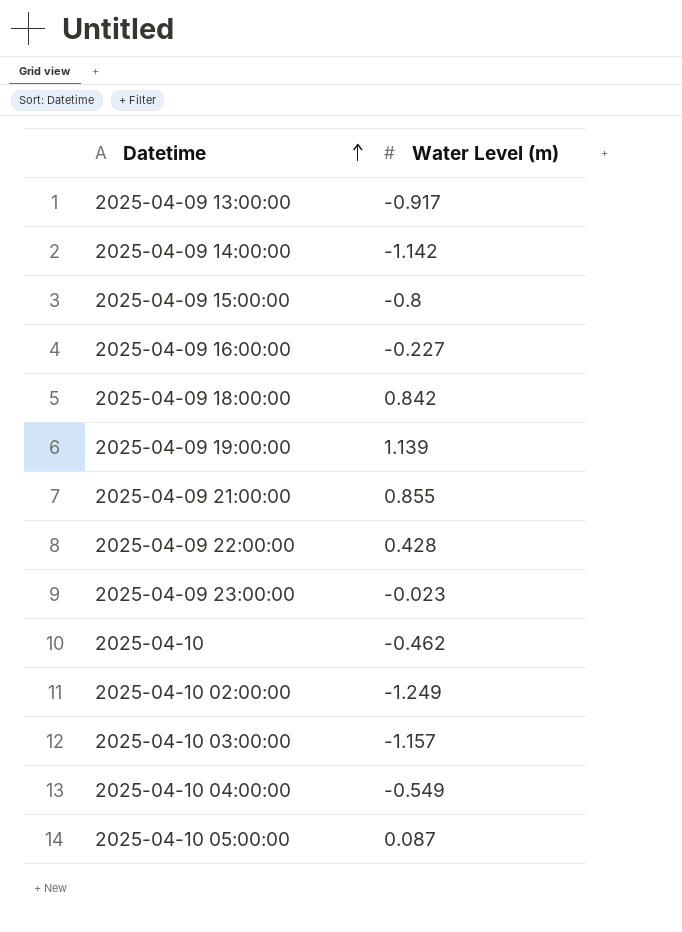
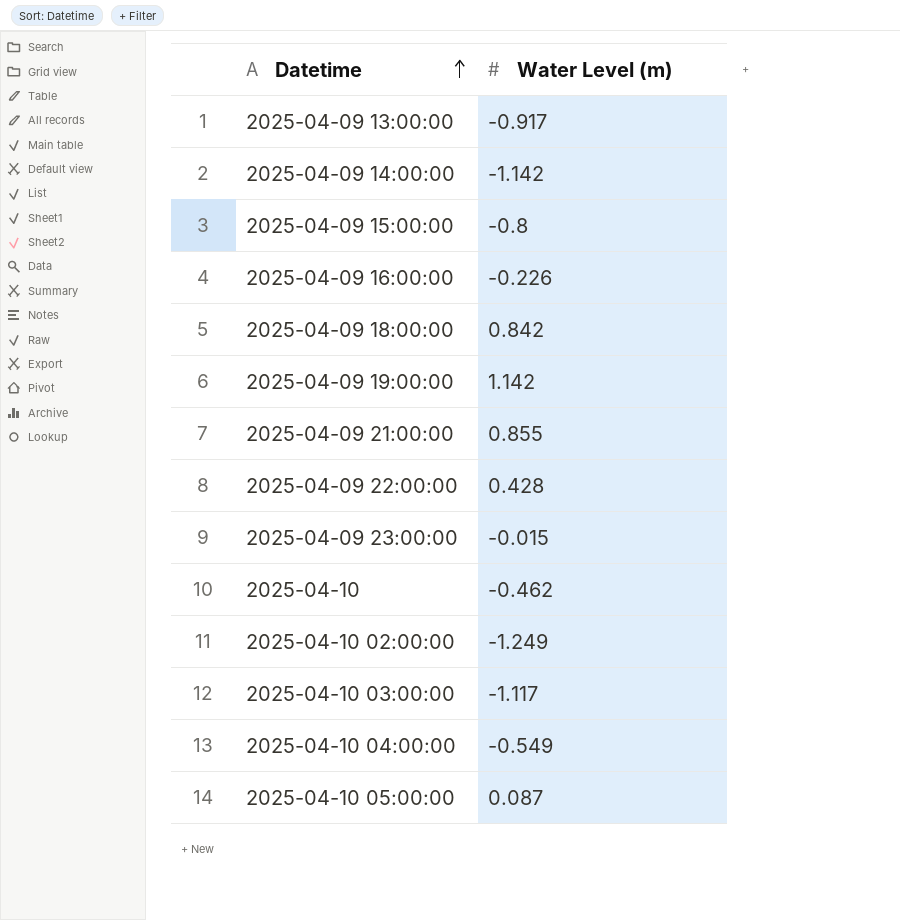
2025-04-09 16:00:00 | Water Level (m): -0.227 -> -0.226
2025-04-09 19:00:00 | Water Level (m): 1.139 -> 1.142
2025-04-09 23:00:00 | Water Level (m): -0.023 -> -0.015
2025-04-10 03:00:00 | Water Level (m): -1.157 -> -1.117

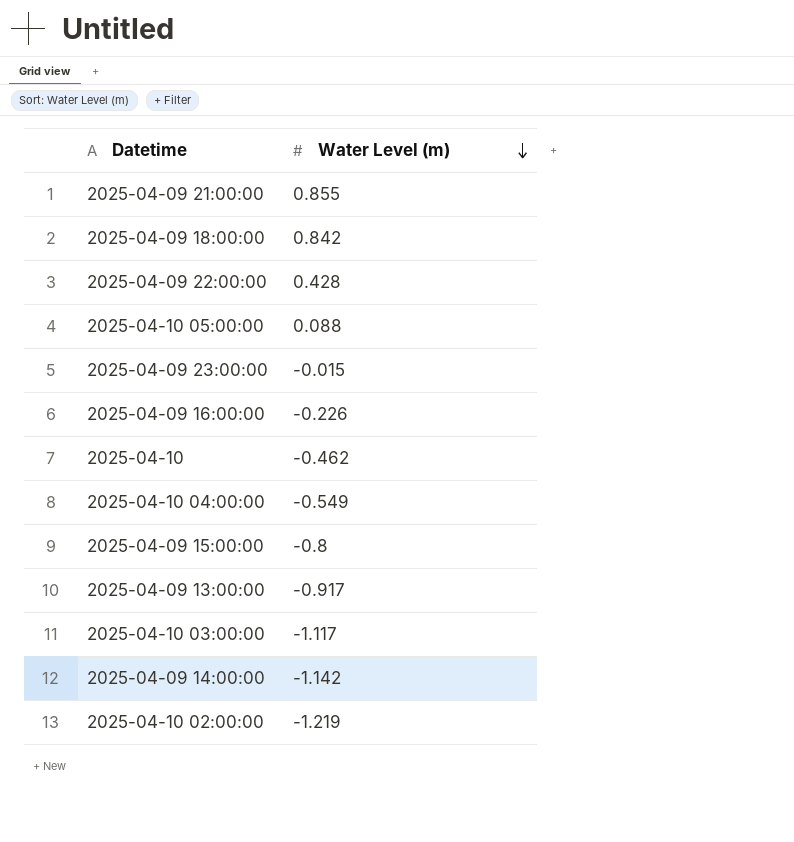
row order: Datetime ascending -> Water Level (m) descending
row 2025-04-09 19:00:00: 1.142 -> none
2025-04-10 05:00:00 | Water Level (m): 0.087 -> 0.088
2025-04-10 02:00:00 | Water Level (m): -1.249 -> -1.219

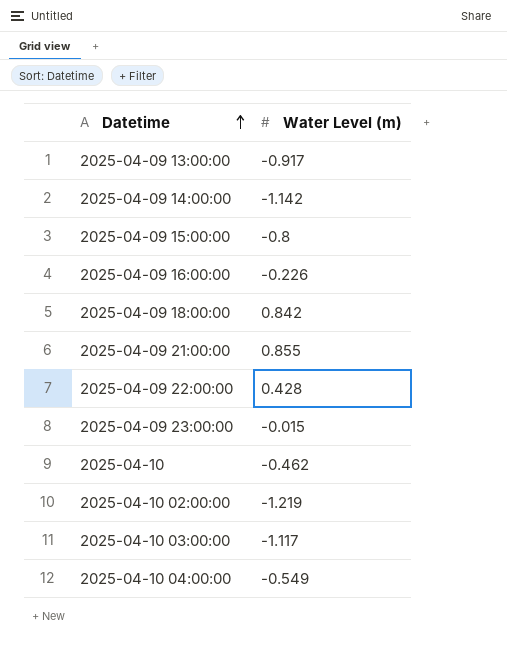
row order: Water Level (m) descending -> Datetime ascending
row 2025-04-10 05:00:00: 0.088 -> none

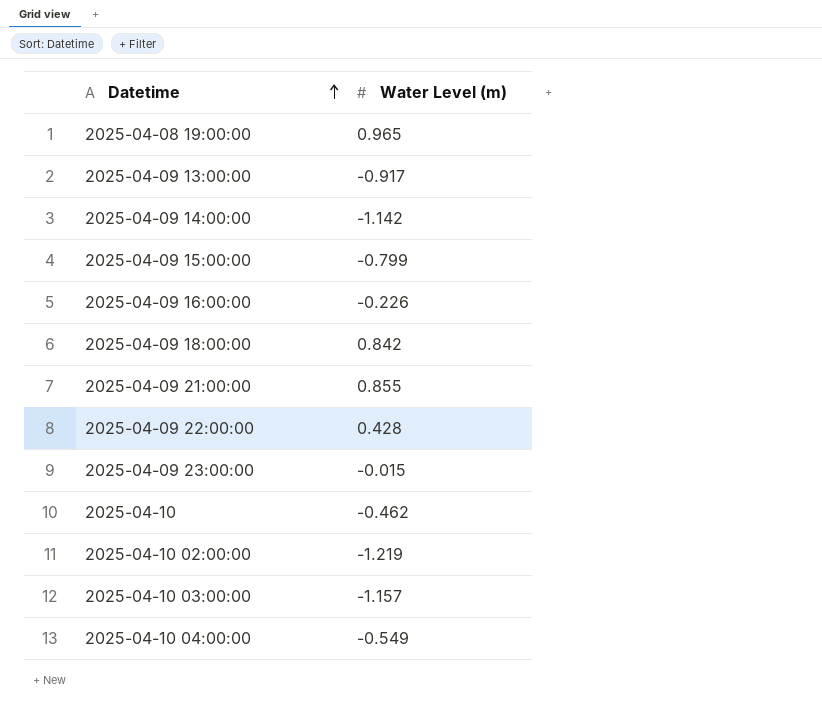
row 2025-04-08 19:00:00: none -> 0.965
2025-04-09 15:00:00 | Water Level (m): -0.8 -> -0.799
2025-04-10 03:00:00 | Water Level (m): -1.117 -> -1.157

